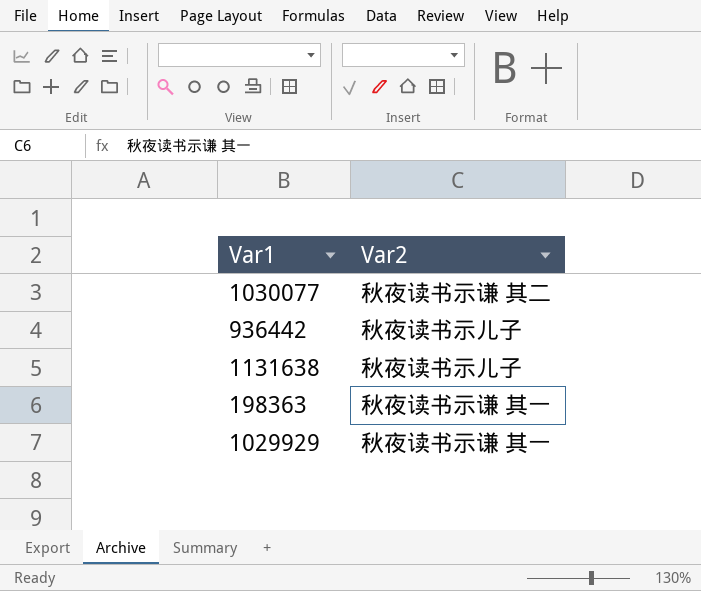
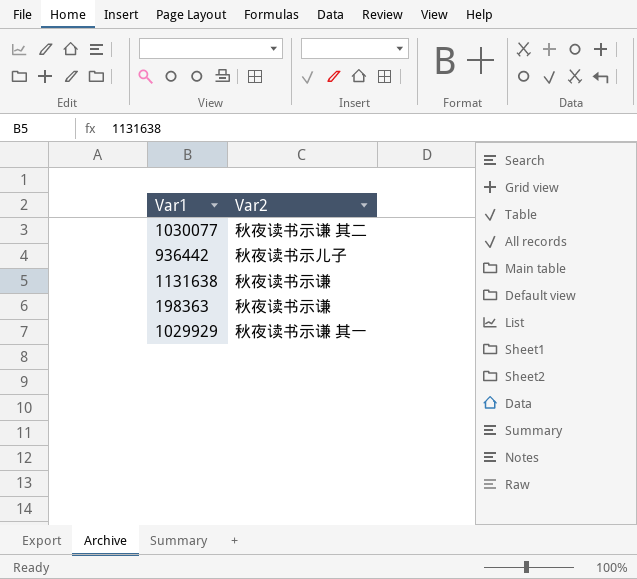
1131638 | Var2: 秋夜读书示儿子 -> 秋夜读书示谦
198363 | Var2: 秋夜读书示谦 其一 -> 秋夜读书示谦

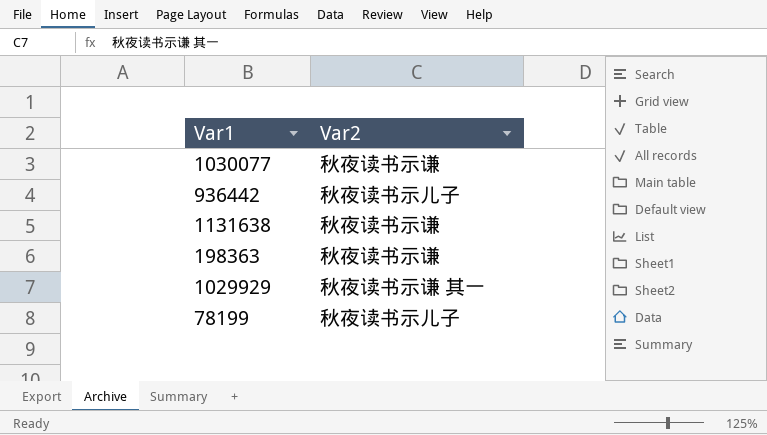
1030077 | Var2: 秋夜读书示谦 其二 -> 秋夜读书示谦
row 78199: none -> 秋夜读书示儿子

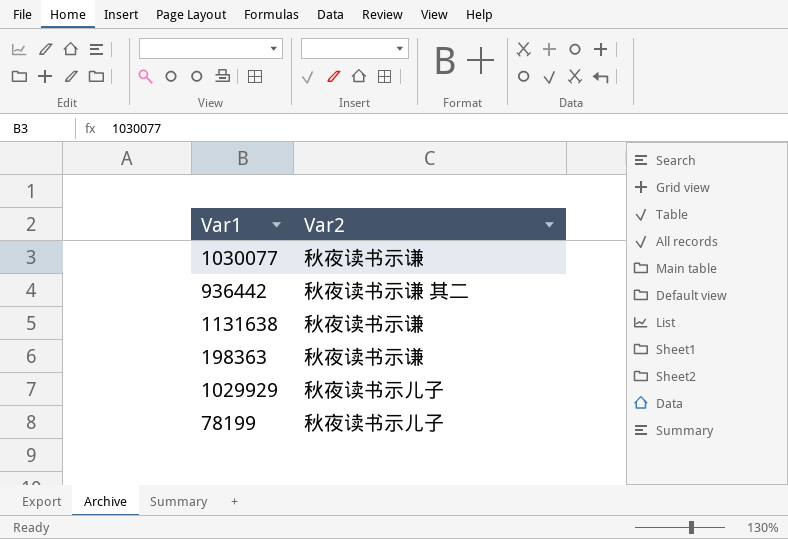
936442 | Var2: 秋夜读书示儿子 -> 秋夜读书示谦 其二
1029929 | Var2: 秋夜读书示谦 其一 -> 秋夜读书示儿子

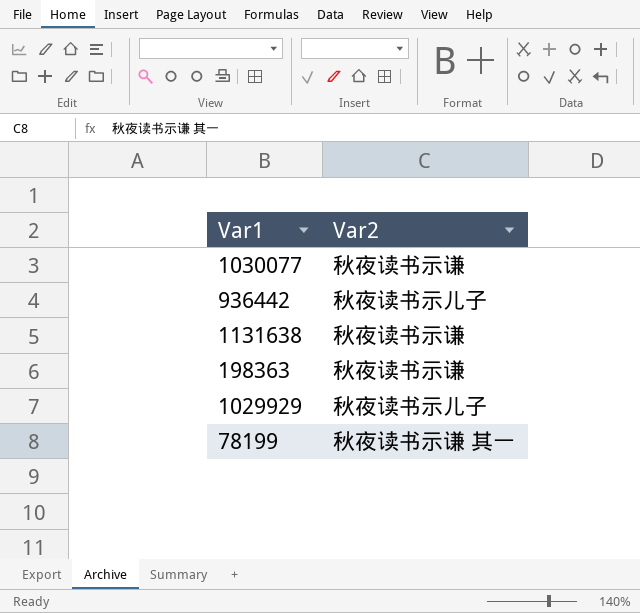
936442 | Var2: 秋夜读书示谦 其二 -> 秋夜读书示儿子
78199 | Var2: 秋夜读书示儿子 -> 秋夜读书示谦 其一

